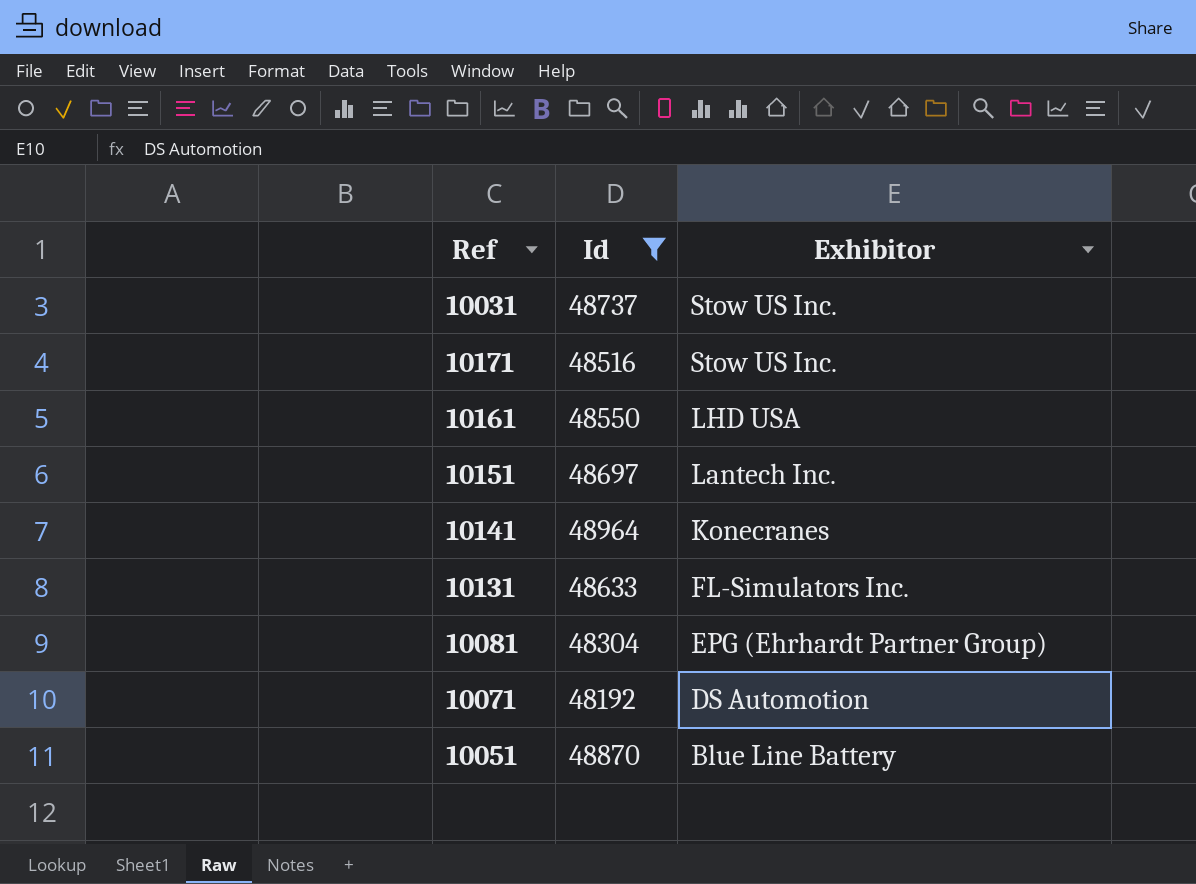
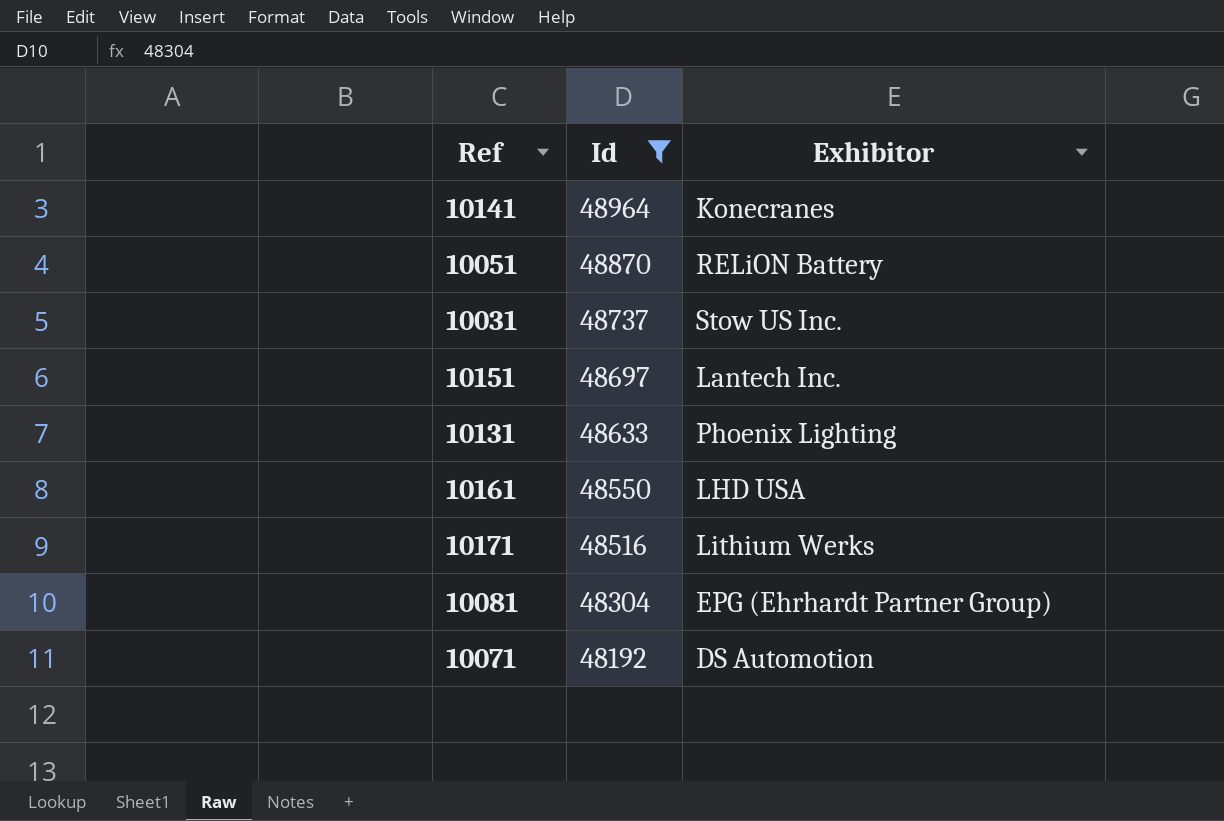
row order: Exhibitor descending -> Id descending
10051 | Exhibitor: Blue Line Battery -> RELiON Battery
10131 | Exhibitor: FL-Simulators Inc. -> Phoenix Lighting
10171 | Exhibitor: Stow US Inc. -> Lithium Werks

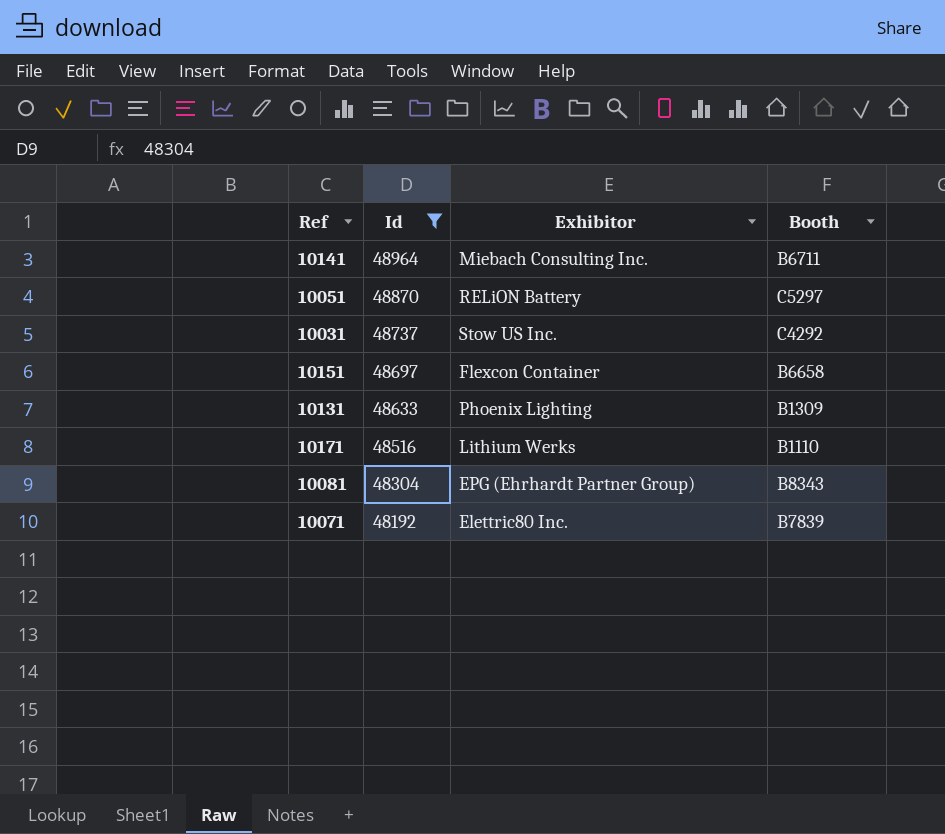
column Booth | position: none -> 4
row 10161: 48550 | LHD USA -> none
10141 | Exhibitor: Konecranes -> Miebach Consulting Inc.
10151 | Exhibitor: Lantech Inc. -> Flexcon Container
10071 | Exhibitor: DS Automotion -> Elettric80 Inc.

